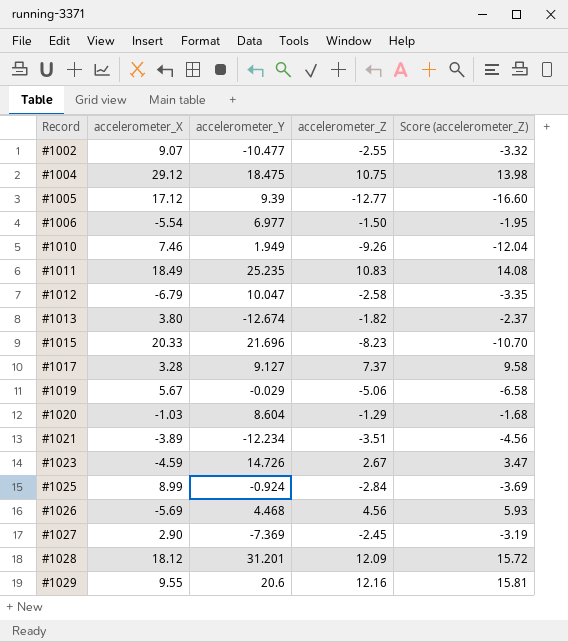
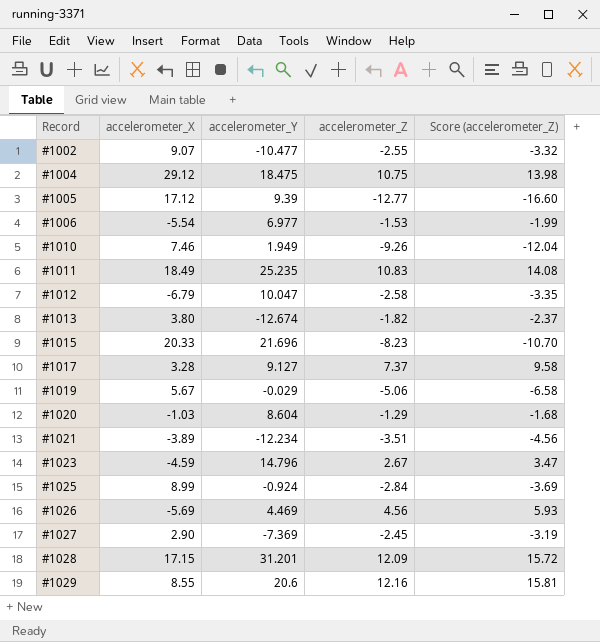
#1006 | accelerometer_Z: -1.50 -> -1.53
#1006 | Score (accelerometer_Z): -1.95 -> -1.99
#1023 | accelerometer_Y: 14.726 -> 14.796
#1026 | accelerometer_Y: 4.468 -> 4.469
#1028 | accelerometer_X: 18.12 -> 17.15
#1029 | accelerometer_X: 9.55 -> 8.55

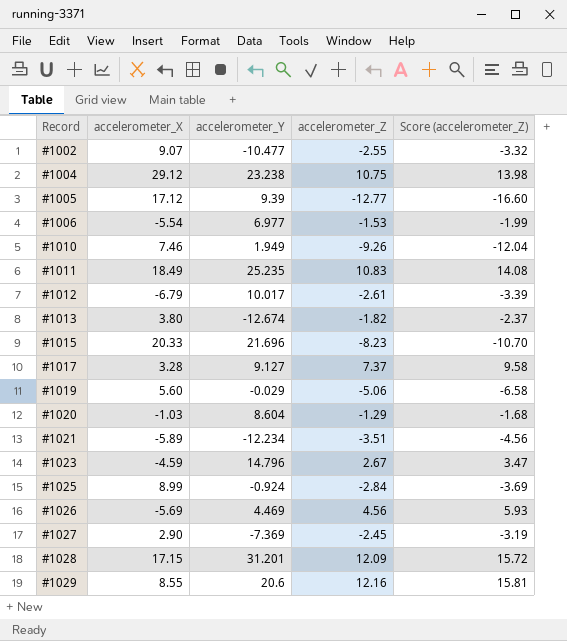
#1004 | accelerometer_Y: 18.475 -> 23.238
#1012 | accelerometer_Y: 10.047 -> 10.017
#1012 | accelerometer_Z: -2.58 -> -2.61
#1012 | Score (accelerometer_Z): -3.35 -> -3.39
#1019 | accelerometer_X: 5.67 -> 5.60
#1021 | accelerometer_X: -3.89 -> -5.89

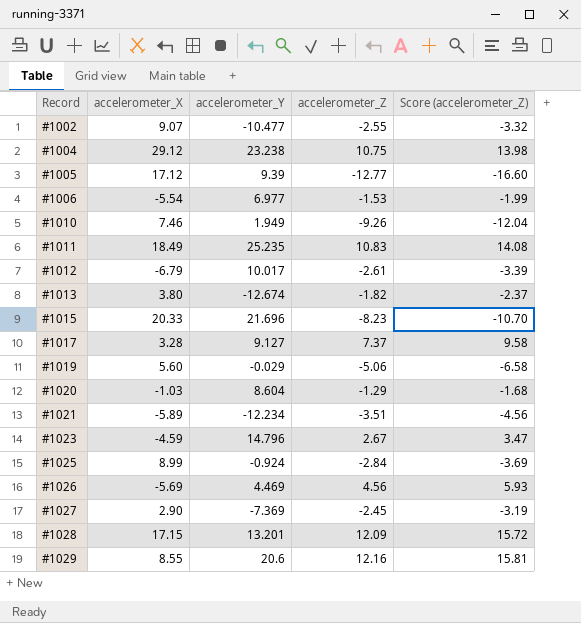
#1028 | accelerometer_Y: 31.201 -> 13.201

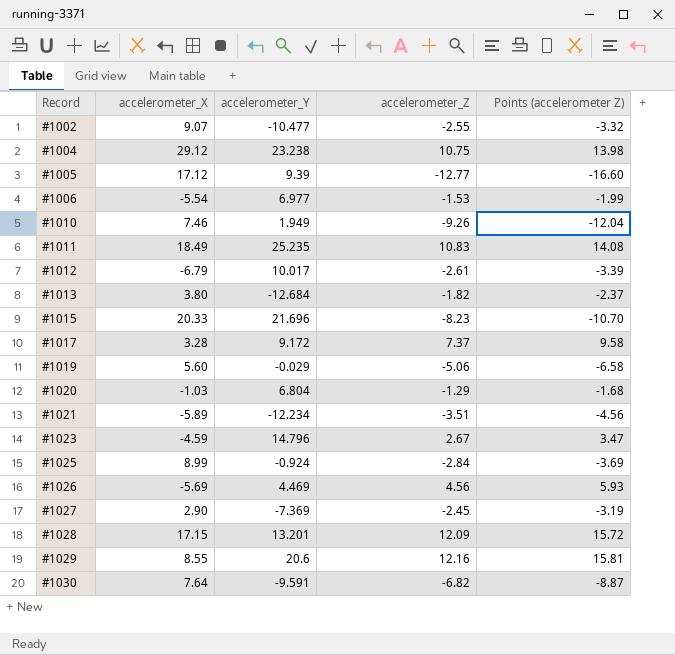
column name: Score (accelerometer_Z) -> Points (accelerometer Z)
#1013 | accelerometer_Y: -12.674 -> -12.684
#1017 | accelerometer_Y: 9.127 -> 9.172
#1020 | accelerometer_Y: 8.604 -> 6.804
row #1030: none -> 7.64 | -9.591 | -6.82 | -8.87

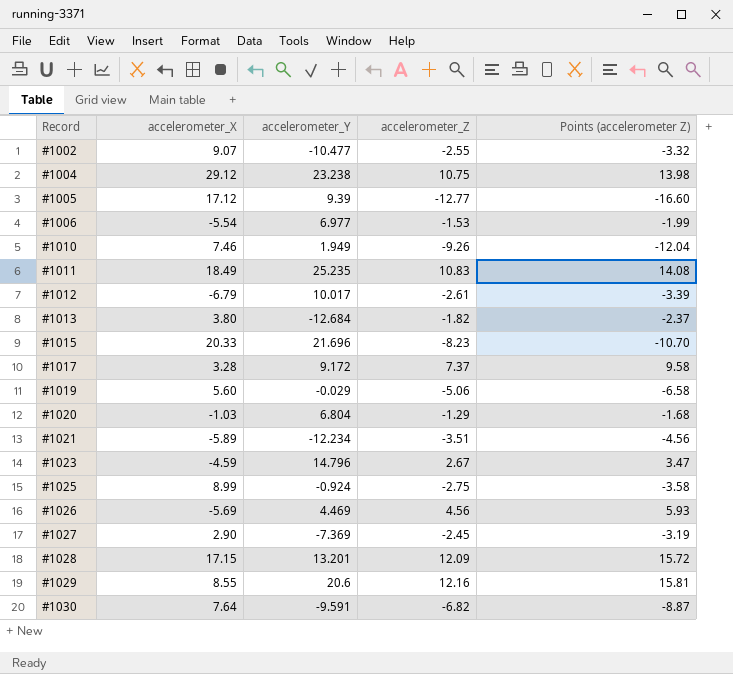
#1025 | accelerometer_Z: -2.84 -> -2.75
#1025 | Points (accelerometer Z): -3.69 -> -3.58

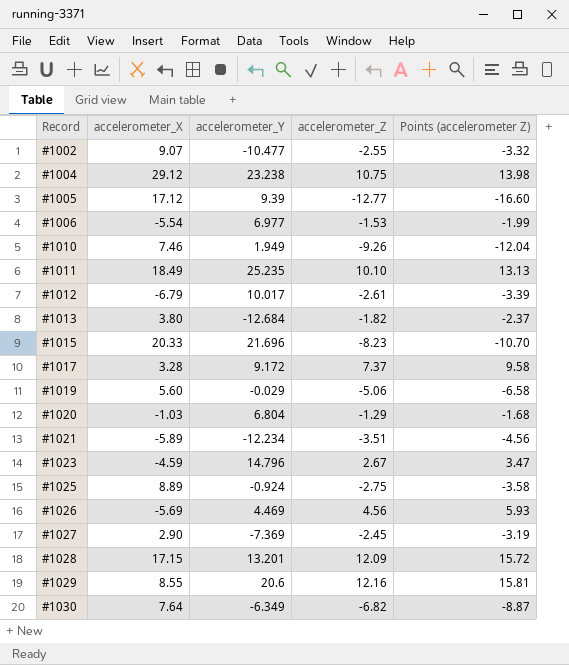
#1011 | accelerometer_Z: 10.83 -> 10.10
#1011 | Points (accelerometer Z): 14.08 -> 13.13
#1025 | accelerometer_X: 8.99 -> 8.89
#1030 | accelerometer_Y: -9.591 -> -6.349

